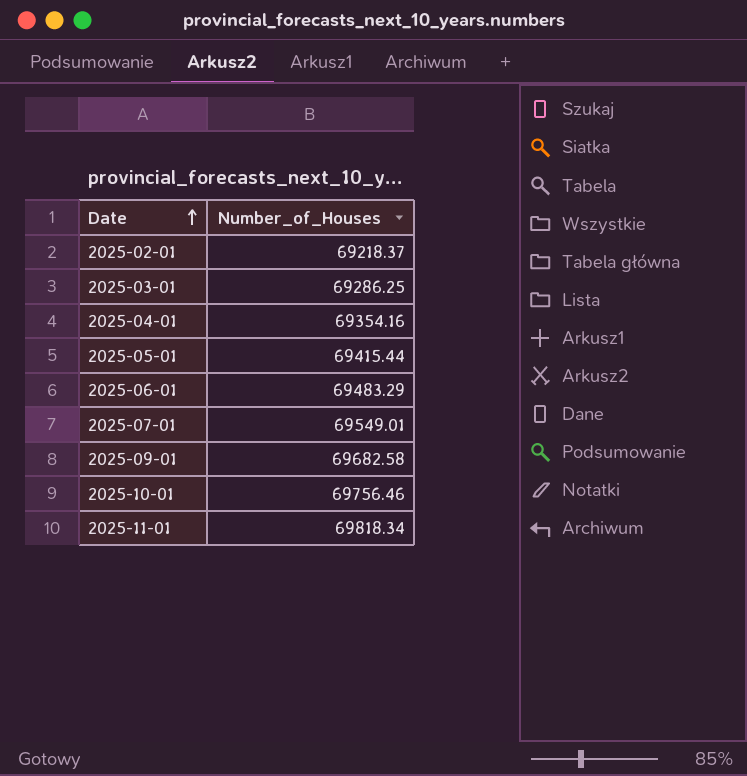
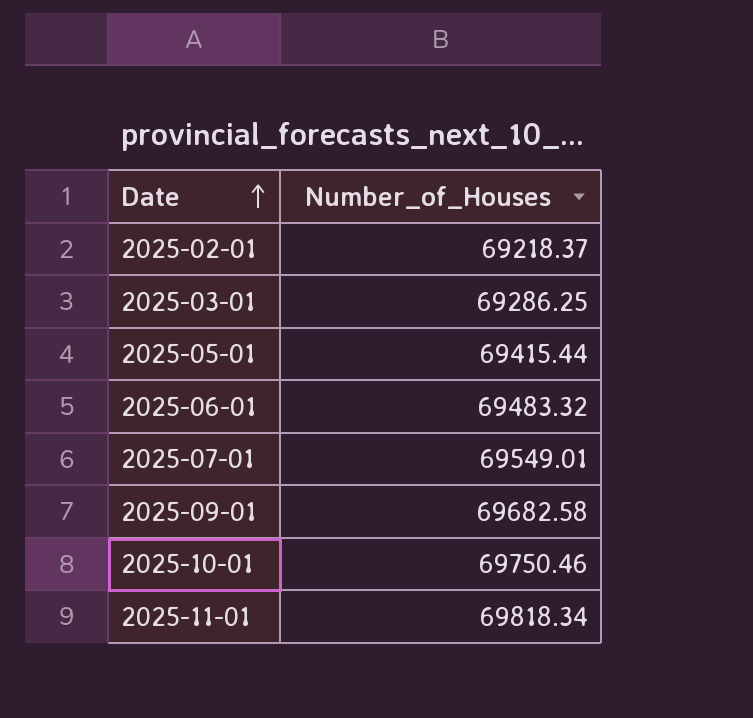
row 2025-04-01: 69354.16 -> none
2025-06-01 | Number_of_Houses: 69483.29 -> 69483.32
2025-10-01 | Number_of_Houses: 69756.46 -> 69750.46

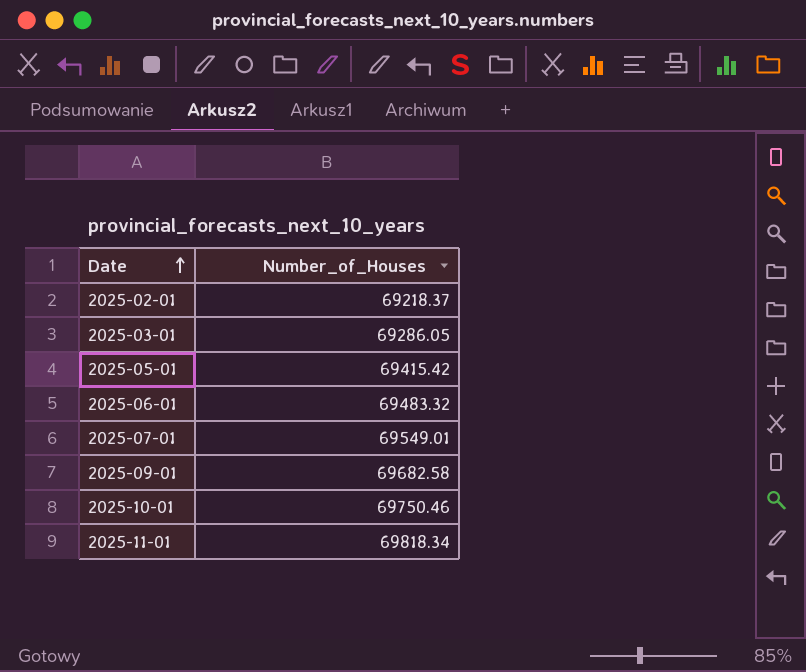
2025-03-01 | Number_of_Houses: 69286.25 -> 69286.05
2025-05-01 | Number_of_Houses: 69415.44 -> 69415.42

